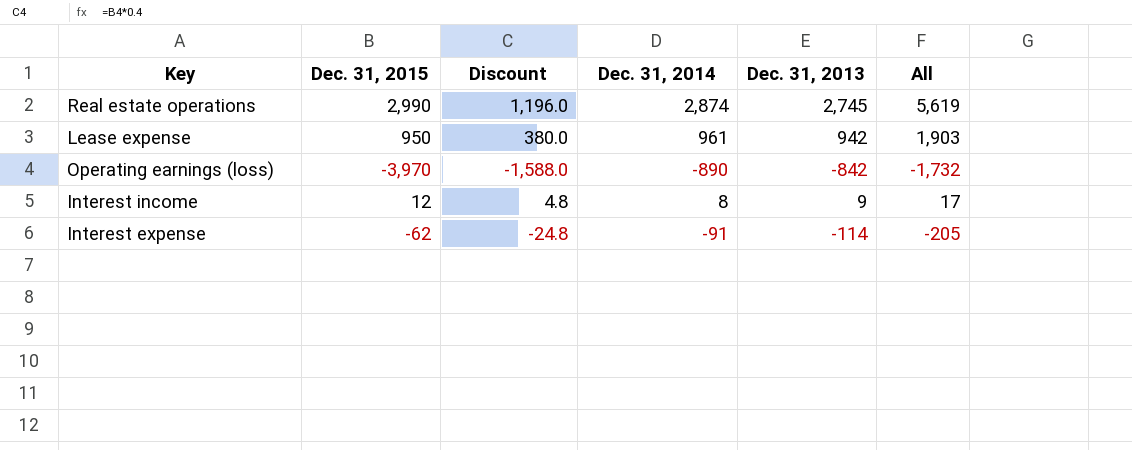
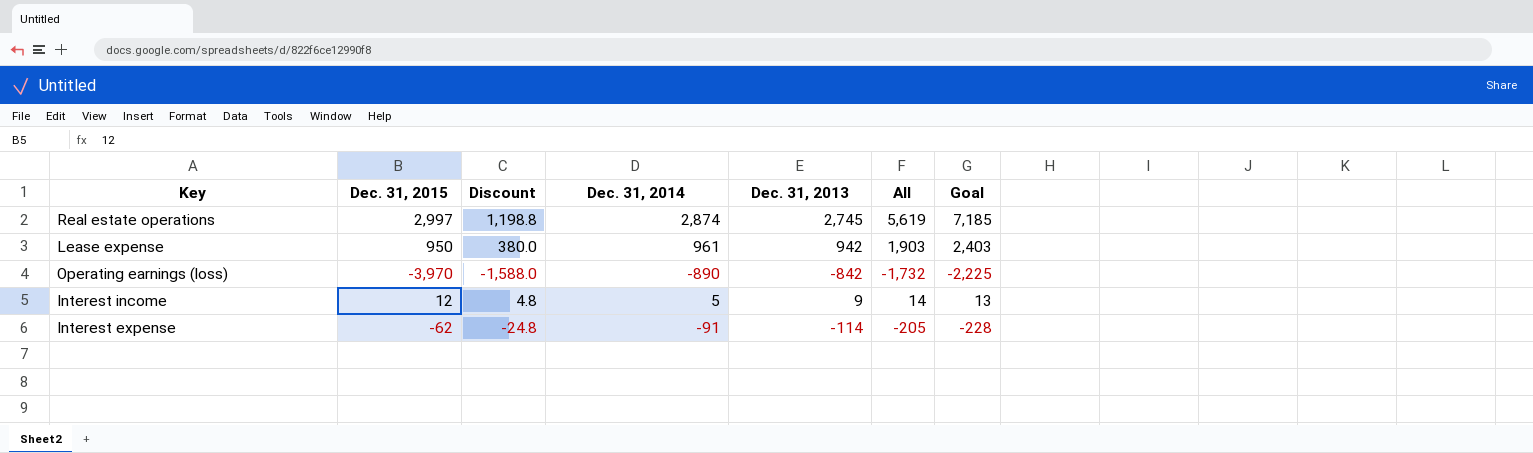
column Goal | formula: none -> [Dec. 31, 2014] * 2.5
Real estate operations | Dec. 31, 2015: 2,990 -> 2,997
Real estate operations | Discount: 1,196.0 -> 1,198.8
Interest income | Dec. 31, 2014: 8 -> 5
Interest income | All: 17 -> 14

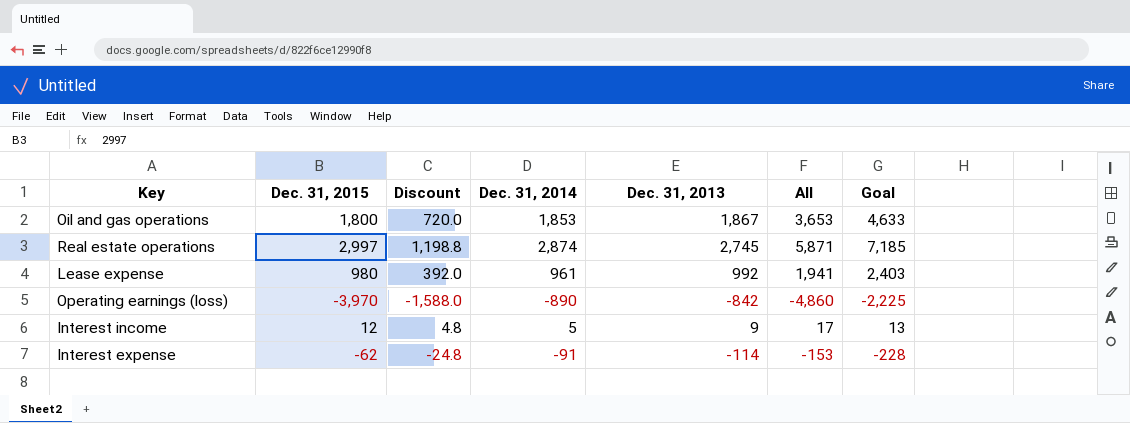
column All | formula: [Dec. 31, 2014] + [Dec. 31, 2013] -> [Dec. 31, 2015] + [Dec. 31, 2014]
row Oil and gas operations: none -> 1,800 | 720.0 | 1,853 | 1,867 | 3,653 | 4,633
Lease expense | Dec. 31, 2015: 950 -> 980
Lease expense | Discount: 380.0 -> 392.0
Lease expense | Dec. 31, 2013: 942 -> 992

